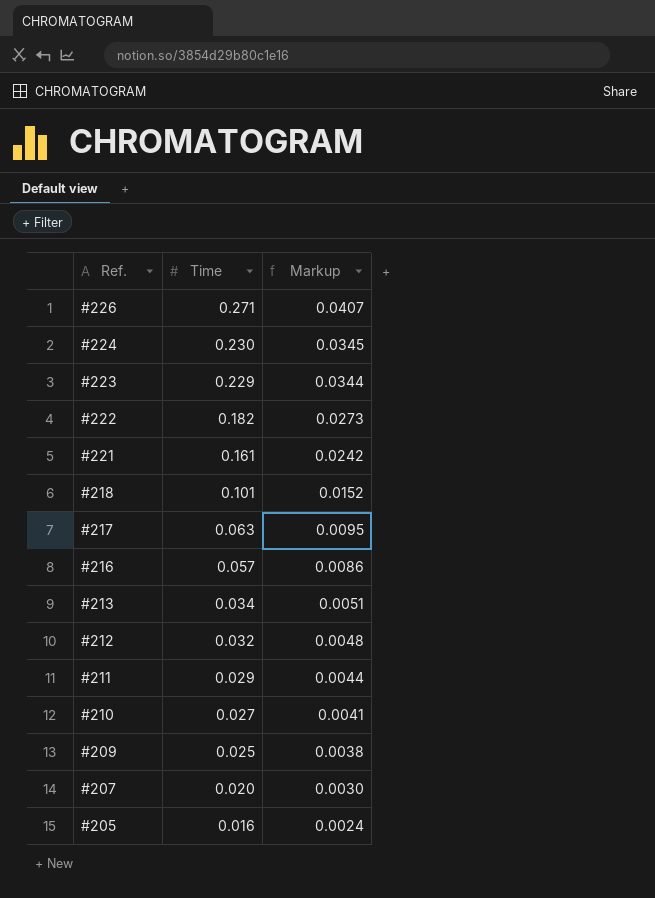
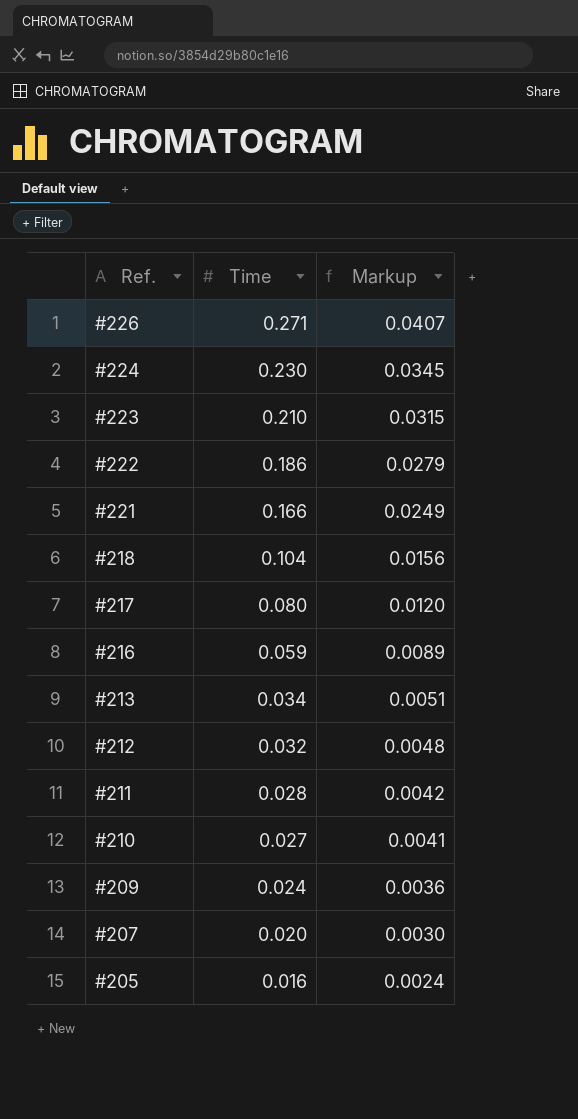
#223 | Time: 0.229 -> 0.210
#223 | Markup: 0.0344 -> 0.0315
#222 | Time: 0.182 -> 0.186
#222 | Markup: 0.0273 -> 0.0279
#221 | Time: 0.161 -> 0.166
#221 | Markup: 0.0242 -> 0.0249
#218 | Time: 0.101 -> 0.104
#218 | Markup: 0.0152 -> 0.0156
#217 | Time: 0.063 -> 0.080
#217 | Markup: 0.0095 -> 0.0120
#216 | Time: 0.057 -> 0.059
#216 | Markup: 0.0086 -> 0.0089
#211 | Time: 0.029 -> 0.028
#211 | Markup: 0.0044 -> 0.0042
#209 | Time: 0.025 -> 0.024
#209 | Markup: 0.0038 -> 0.0036

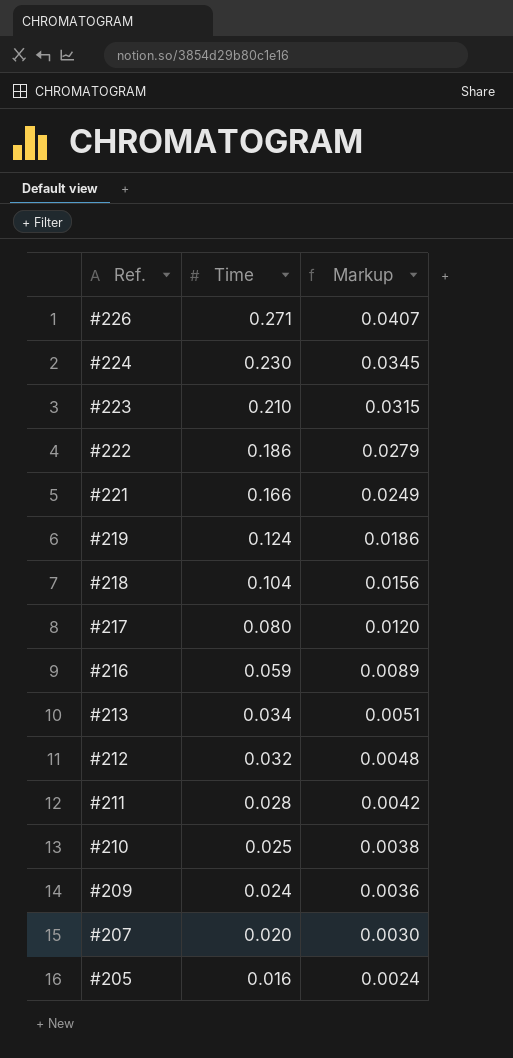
row #219: none -> 0.124 | 0.0186
#210 | Time: 0.027 -> 0.025
#210 | Markup: 0.0041 -> 0.0038

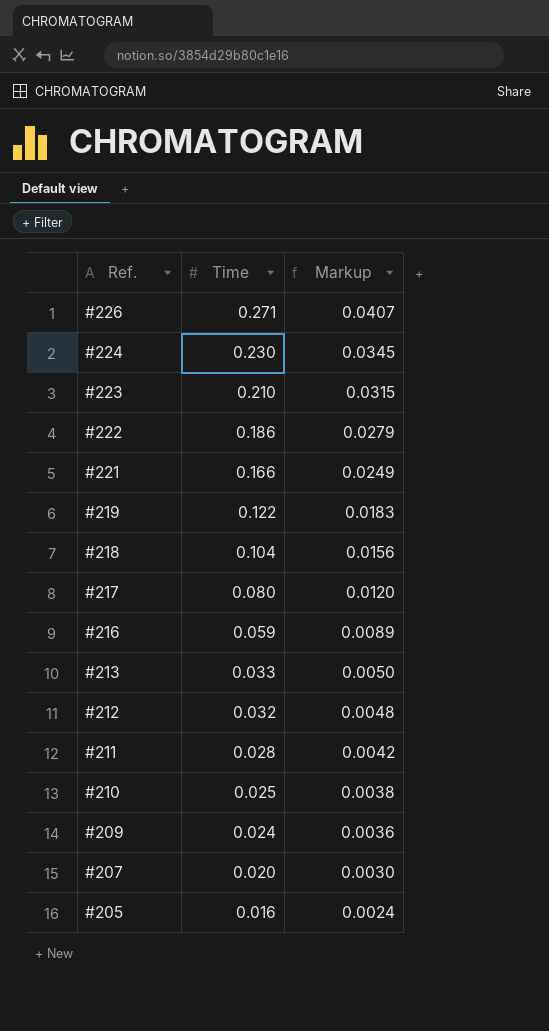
#219 | Time: 0.124 -> 0.122
#219 | Markup: 0.0186 -> 0.0183
#213 | Time: 0.034 -> 0.033
#213 | Markup: 0.0051 -> 0.0050

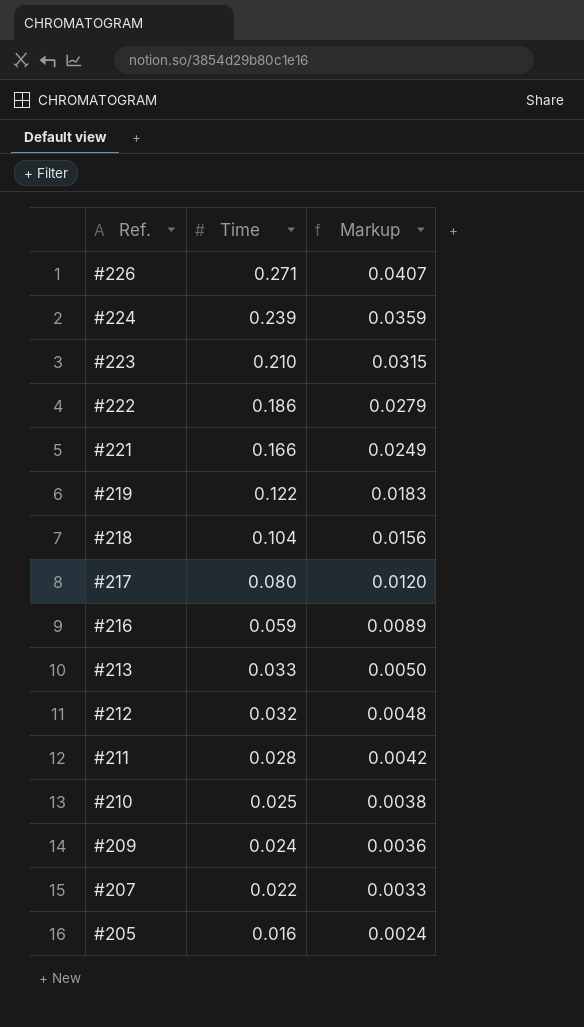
#224 | Time: 0.230 -> 0.239
#224 | Markup: 0.0345 -> 0.0359
#207 | Time: 0.020 -> 0.022
#207 | Markup: 0.0030 -> 0.0033

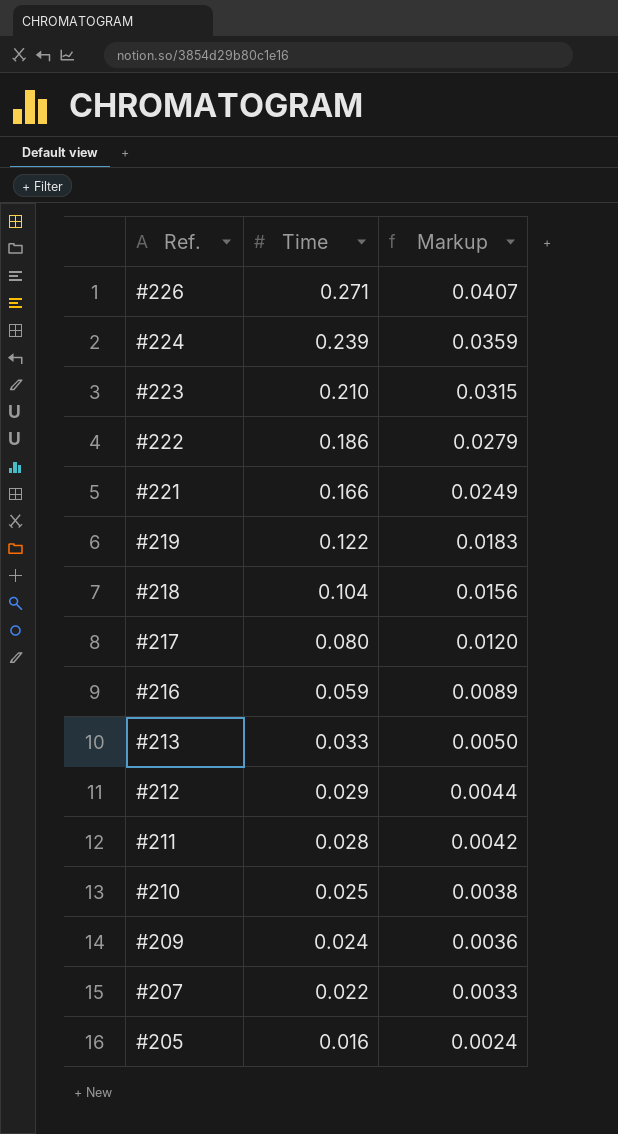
#212 | Time: 0.032 -> 0.029
#212 | Markup: 0.0048 -> 0.0044

